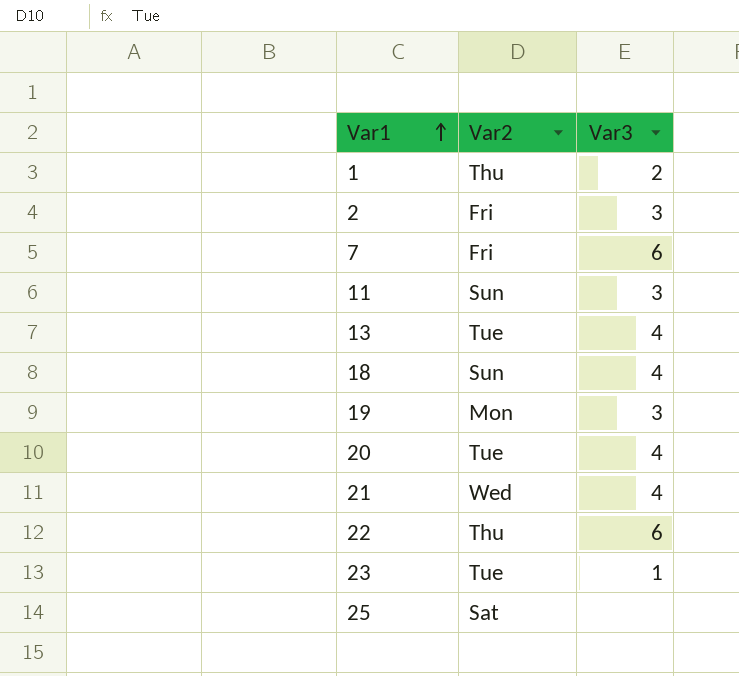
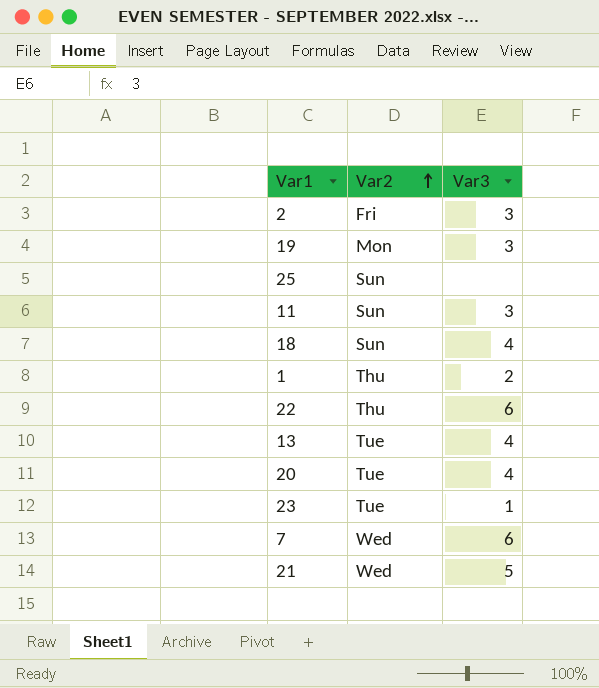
row order: Var1 ascending -> Var2 ascending
25 | Var2: Sat -> Sun
7 | Var2: Fri -> Wed
21 | Var3: 4 -> 5

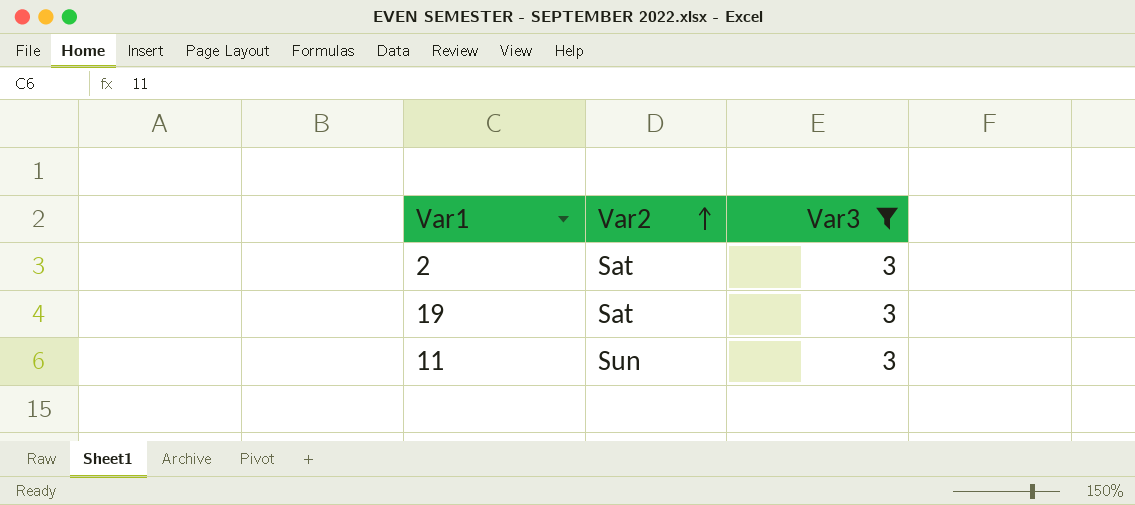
filter: none -> Var3 = 3
2 | Var2: Fri -> Sat
19 | Var2: Mon -> Sat

